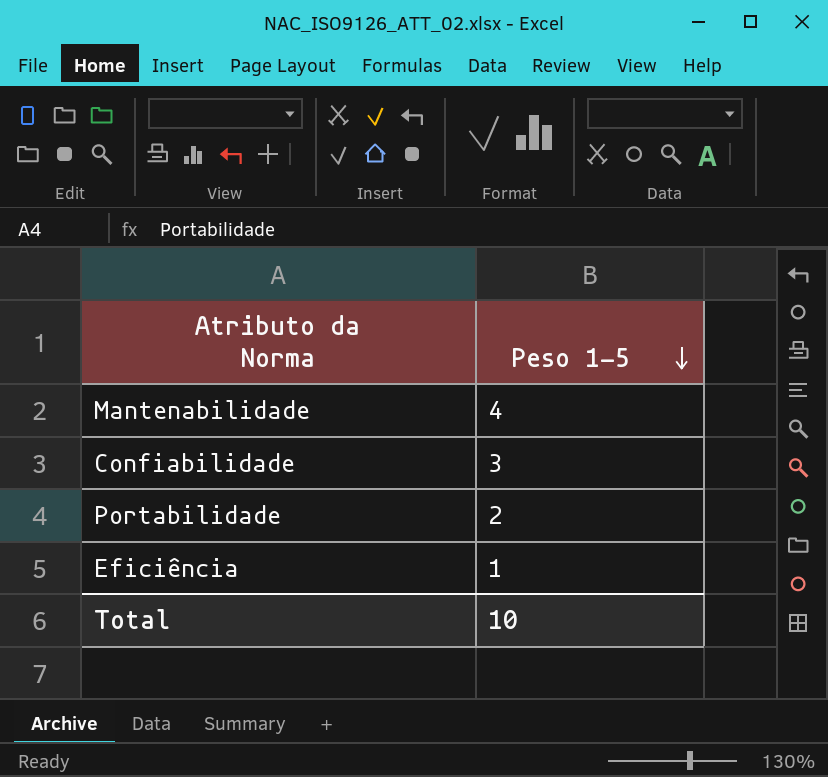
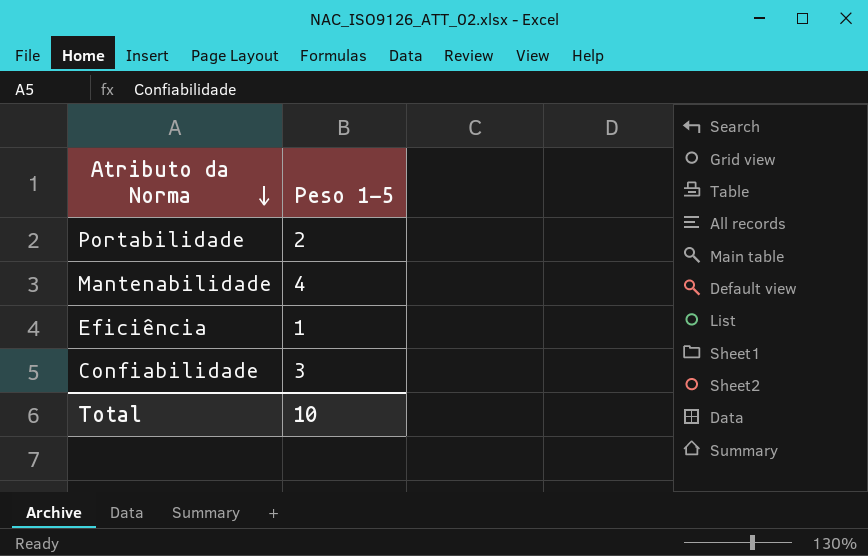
row order: Peso 1-5 descending -> Atributo da Norma descending

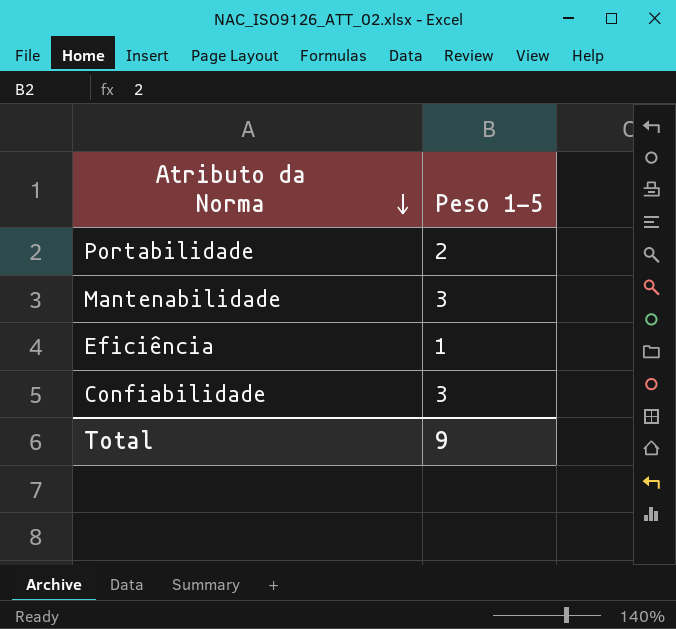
Mantenabilidade | Peso 1-5: 4 -> 3
Total | Peso 1-5: 10 -> 9

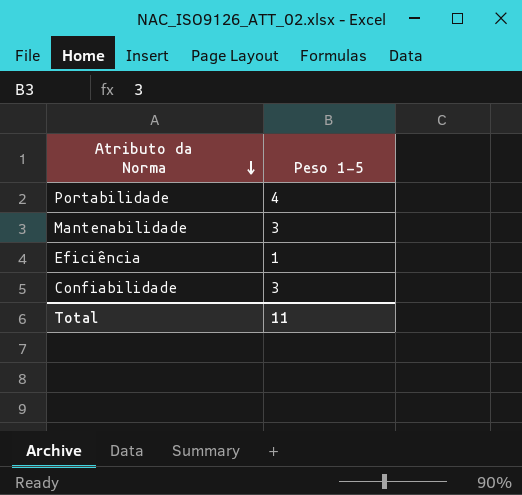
Portabilidade | Peso 1-5: 2 -> 4
Total | Peso 1-5: 9 -> 11

